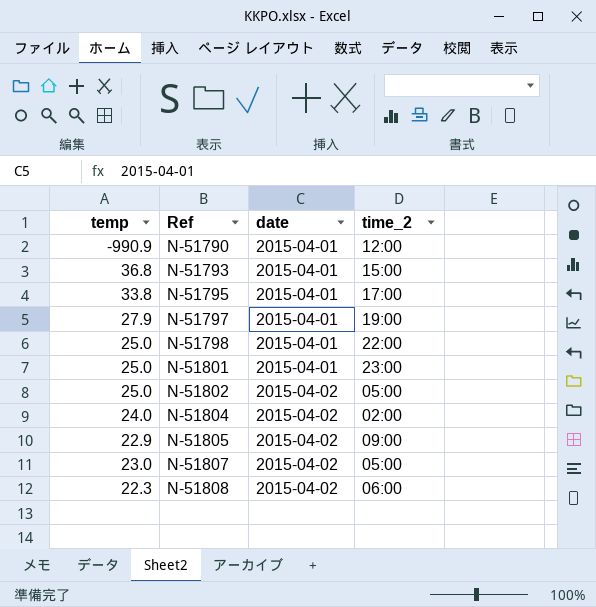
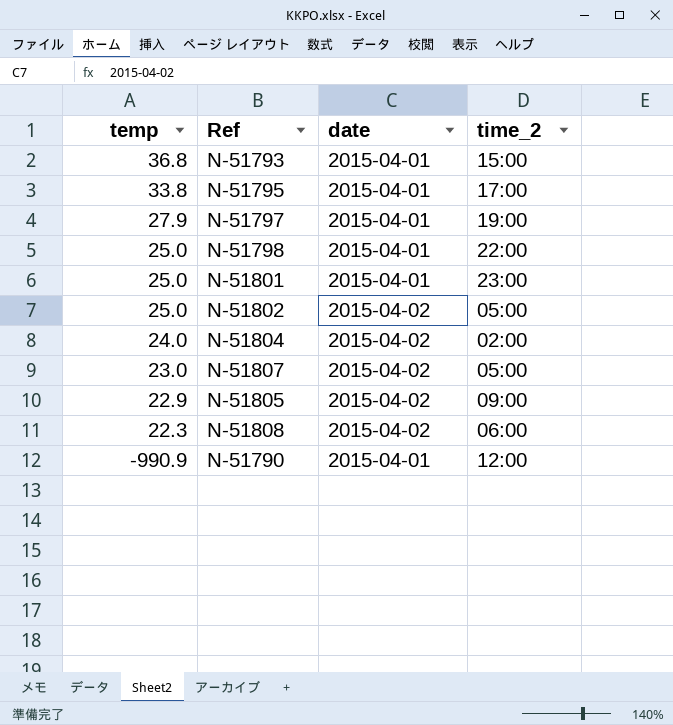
row order: Ref ascending -> temp descending

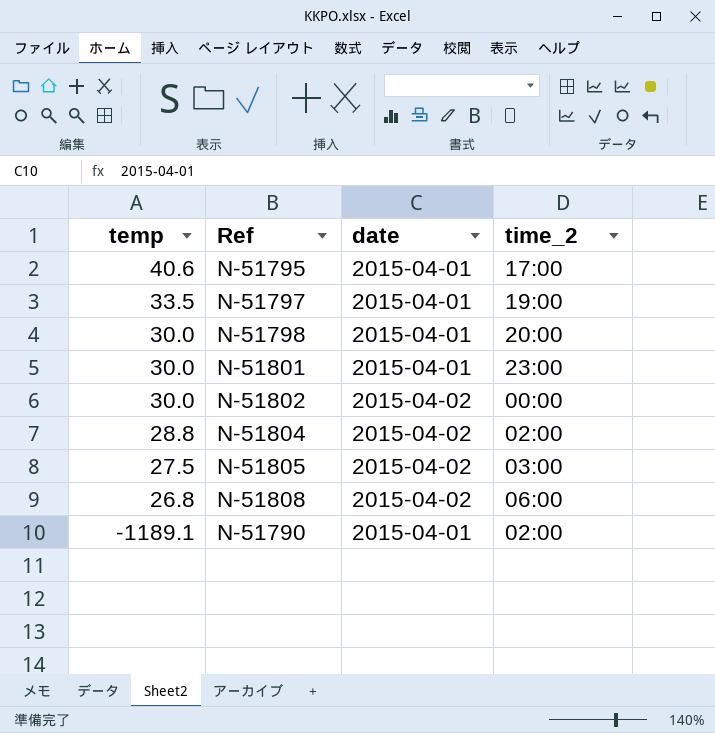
row N-51793: 36.8 | 2015-04-01 | 15:00 -> none
row N-51807: 23.0 | 2015-04-02 | 05:00 -> none
N-51795 | temp: 33.8 -> 40.6
N-51797 | temp: 27.9 -> 33.5
N-51798 | temp: 25.0 -> 30.0
N-51798 | time_2: 22:00 -> 20:00
N-51801 | temp: 25.0 -> 30.0
N-51802 | temp: 25.0 -> 30.0
N-51802 | time_2: 05:00 -> 00:00
N-51804 | temp: 24.0 -> 28.8
N-51805 | temp: 22.9 -> 27.5
N-51805 | time_2: 09:00 -> 03:00
N-51808 | temp: 22.3 -> 26.8
N-51790 | temp: -990.9 -> -1189.1
N-51790 | time_2: 12:00 -> 02:00

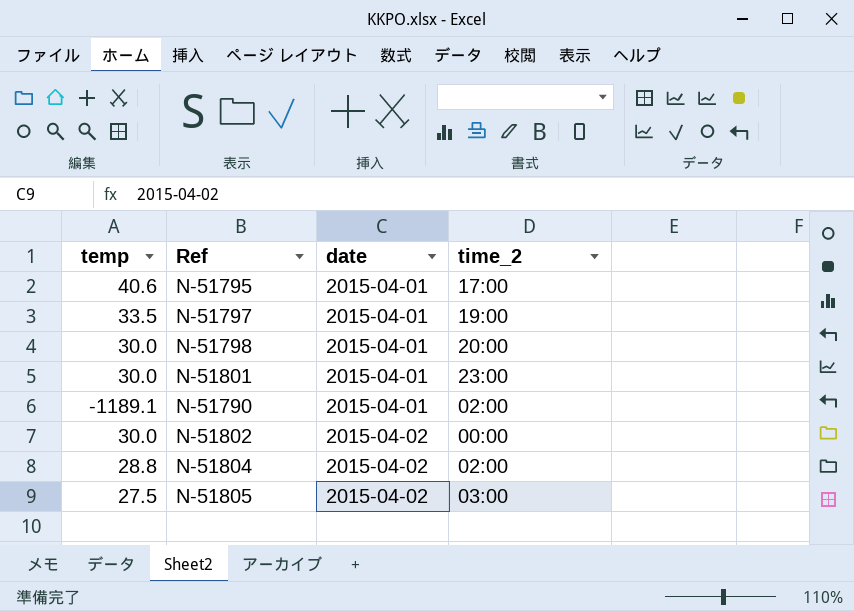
row order: temp descending -> date ascending
row N-51808: 26.8 | 2015-04-02 | 06:00 -> none

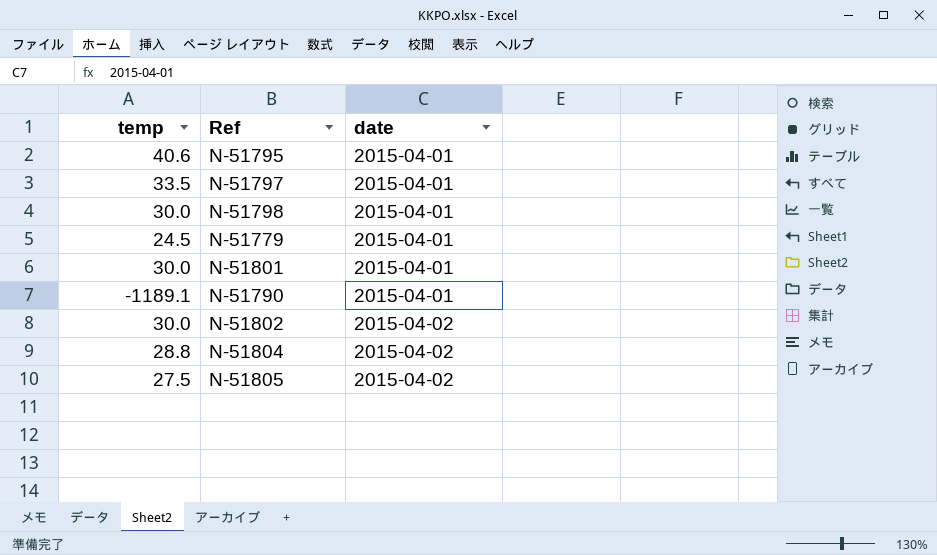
column time_2 | position: 4 -> none
row N-51779: none -> 24.5 | 2015-04-01

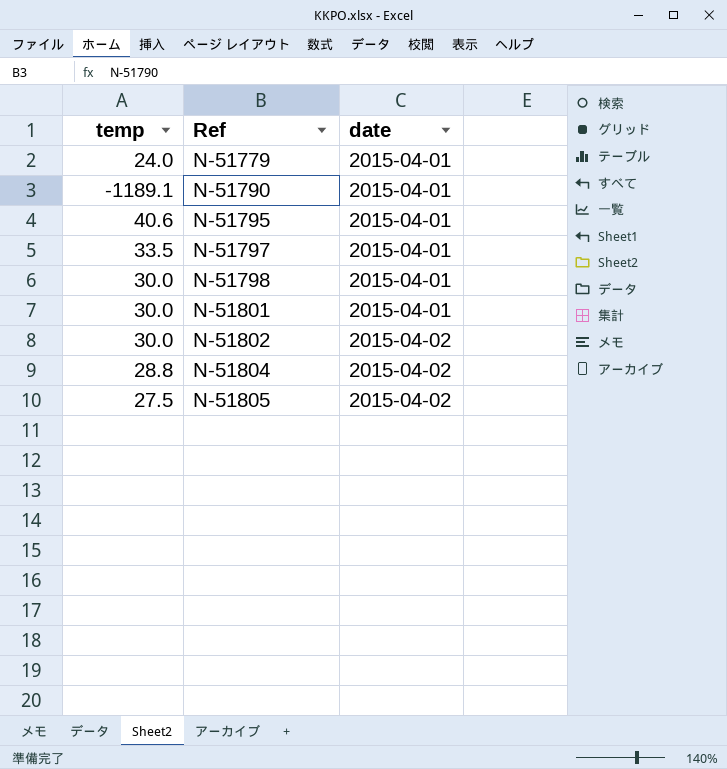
row order: date ascending -> Ref ascending
N-51779 | temp: 24.5 -> 24.0

